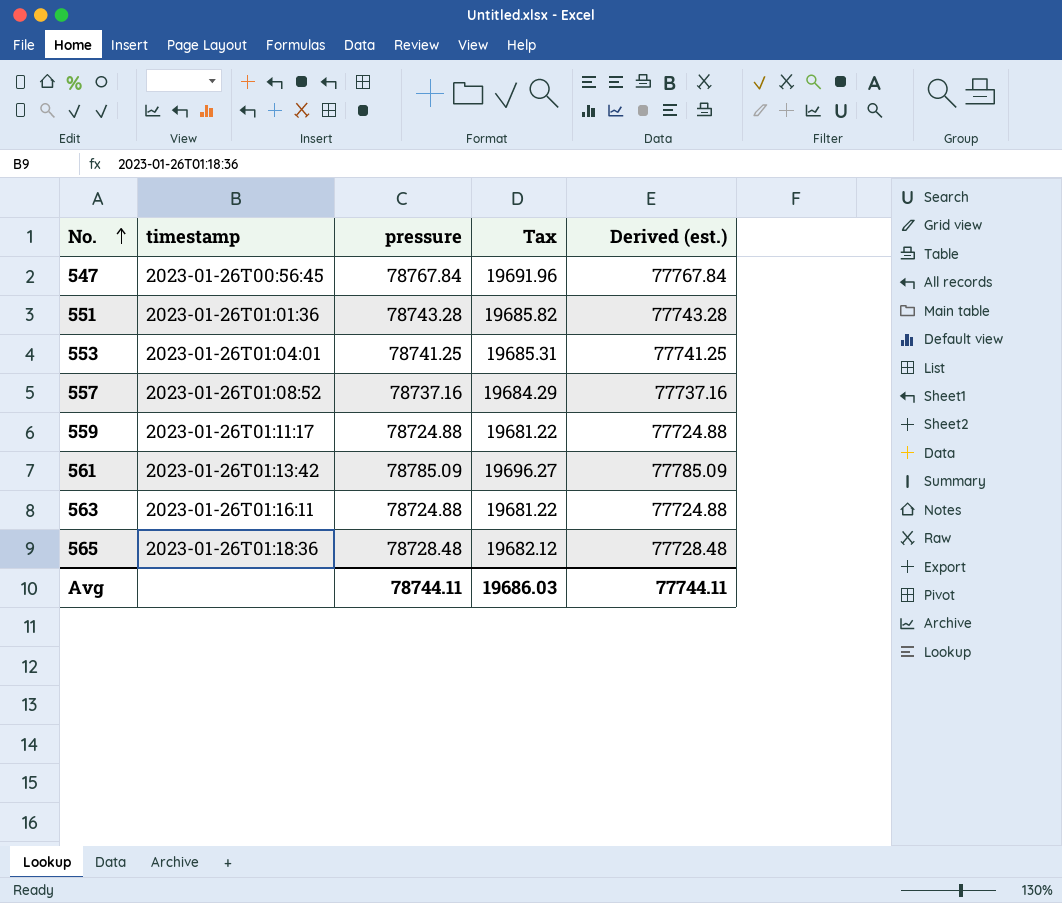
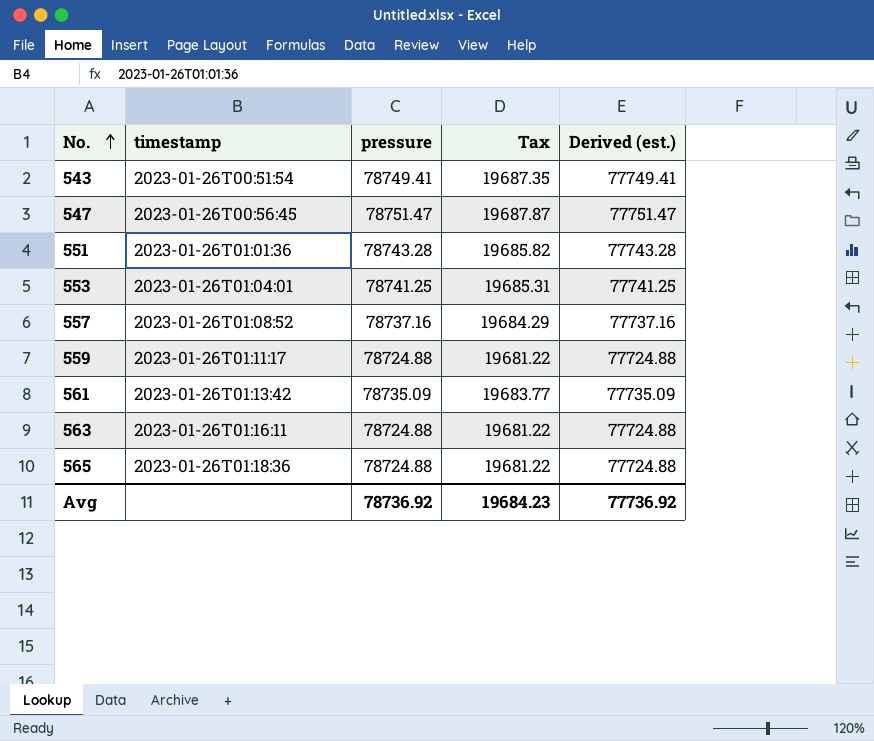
row 543: none -> 2023-01-26T00:51:54 | 78749.41 | 19687.35 | 77749.41
547 | pressure: 78767.84 -> 78751.47
547 | Tax: 19691.96 -> 19687.87
547 | Derived (est.): 77767.84 -> 77751.47
561 | pressure: 78785.09 -> 78735.09
561 | Tax: 19696.27 -> 19683.77
561 | Derived (est.): 77785.09 -> 77735.09
565 | pressure: 78728.48 -> 78724.88
565 | Tax: 19682.12 -> 19681.22
565 | Derived (est.): 77728.48 -> 77724.88
Avg | pressure: 78744.11 -> 78736.92
Avg | Tax: 19686.03 -> 19684.23
Avg | Derived (est.): 77744.11 -> 77736.92

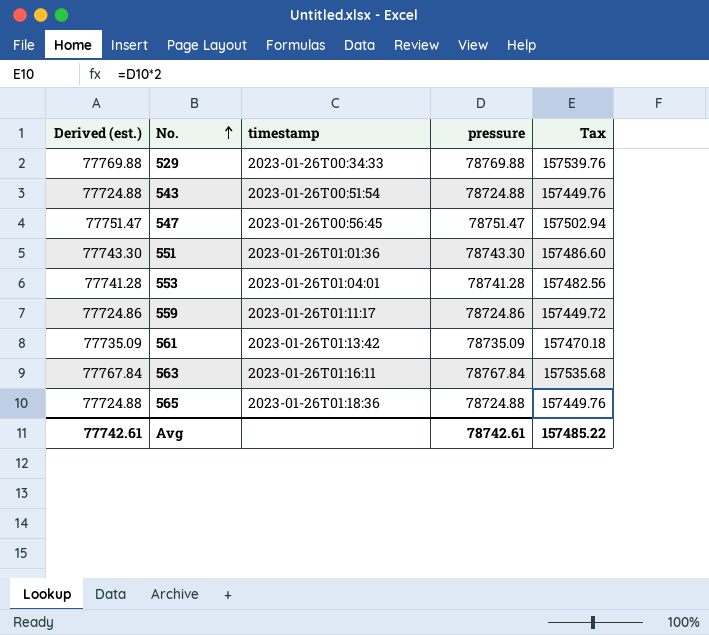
column Derived (est.) | position: 5 -> 1
column Tax | formula: [pressure] * 0.25 -> [pressure] * 2
row 557: 2023-01-26T01:08:52 | 78737.16 | 19684.29 | 77737.16 -> none
row 529: none -> 77769.88 | 2023-01-26T00:34:33 | 78769.88 | 157539.76
543 | Derived (est.): 77749.41 -> 77724.88
543 | pressure: 78749.41 -> 78724.88
551 | Derived (est.): 77743.28 -> 77743.30
551 | pressure: 78743.28 -> 78743.30
553 | Derived (est.): 77741.25 -> 77741.28
553 | pressure: 78741.25 -> 78741.28
559 | Derived (est.): 77724.88 -> 77724.86
559 | pressure: 78724.88 -> 78724.86
563 | Derived (est.): 77724.88 -> 77767.84
563 | pressure: 78724.88 -> 78767.84
Avg | Derived (est.): 77736.92 -> 77742.61
Avg | pressure: 78736.92 -> 78742.61
Avg | Tax: 19684.23 -> 157485.22

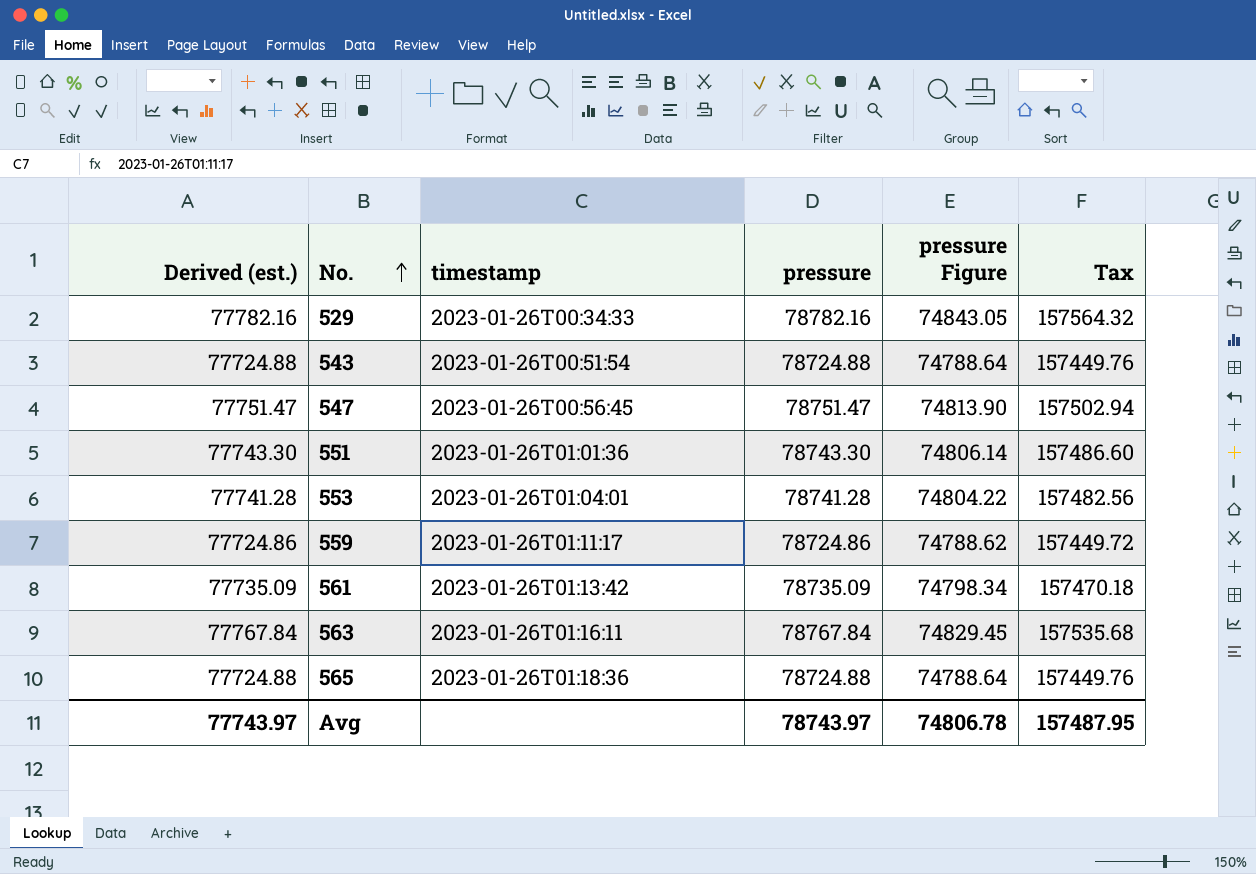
column pressure Figure | formula: none -> [pressure] * 0.95
529 | Derived (est.): 77769.88 -> 77782.16
529 | pressure: 78769.88 -> 78782.16
529 | Tax: 157539.76 -> 157564.32
Avg | Derived (est.): 77742.61 -> 77743.97
Avg | pressure: 78742.61 -> 78743.97
Avg | Tax: 157485.22 -> 157487.95

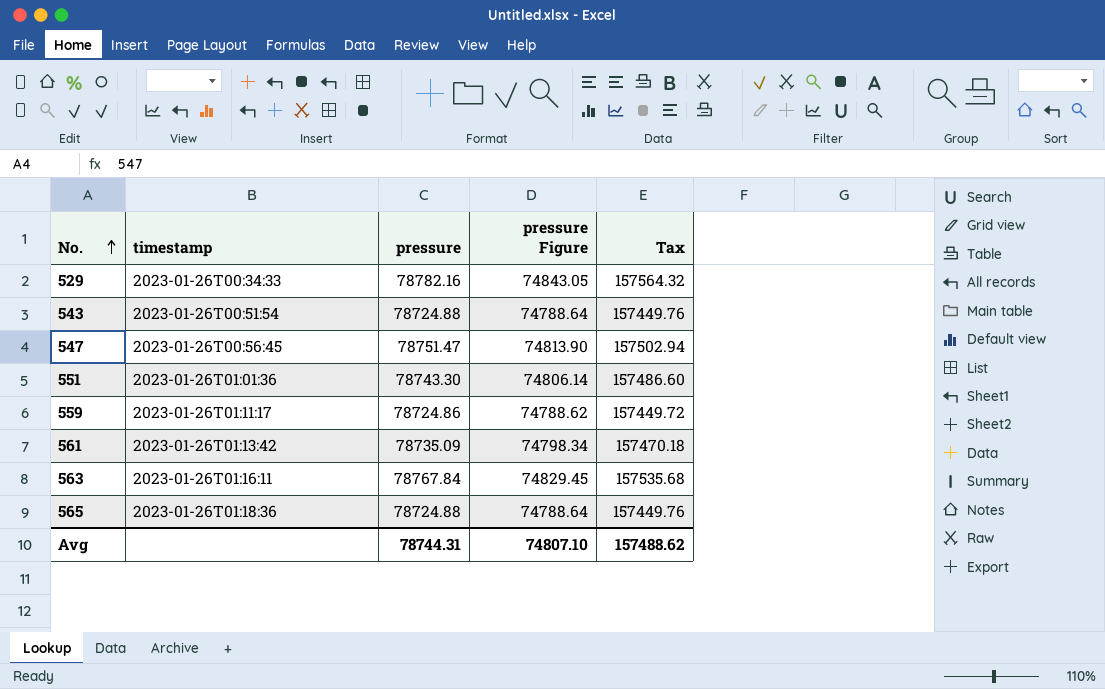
column Derived (est.) | formula: [pressure] - 1000 -> none
row 553: 77741.28 | 2023-01-26T01:04:01 | 78741.28 | 74804.22 | 157482.56 -> none
Avg | pressure: 78743.97 -> 78744.31
Avg | pressure Figure: 74806.78 -> 74807.10
Avg | Tax: 157487.95 -> 157488.62

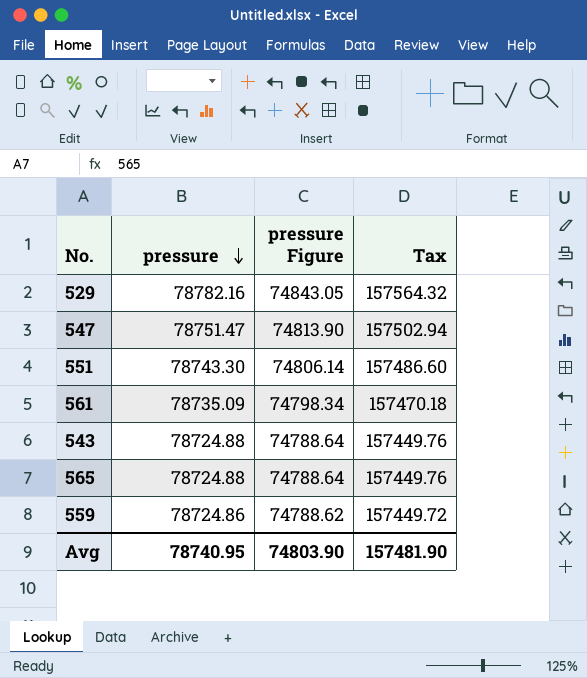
row order: No. ascending -> pressure descending
column timestamp | position: 2 -> none
row 563: 2023-01-26T01:16:11 | 78767.84 | 74829.45 | 157535.68 -> none
Avg | pressure: 78744.31 -> 78740.95
Avg | pressure Figure: 74807.10 -> 74803.90
Avg | Tax: 157488.62 -> 157481.90

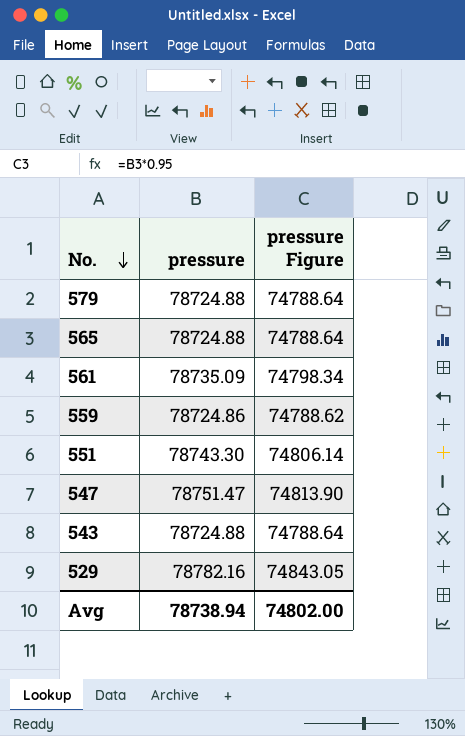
row order: pressure descending -> No. descending
column Tax | formula: [pressure] * 2 -> none
row 579: none -> 78724.88 | 74788.64
Avg | pressure: 78740.95 -> 78738.94
Avg | pressure Figure: 74803.90 -> 74802.00

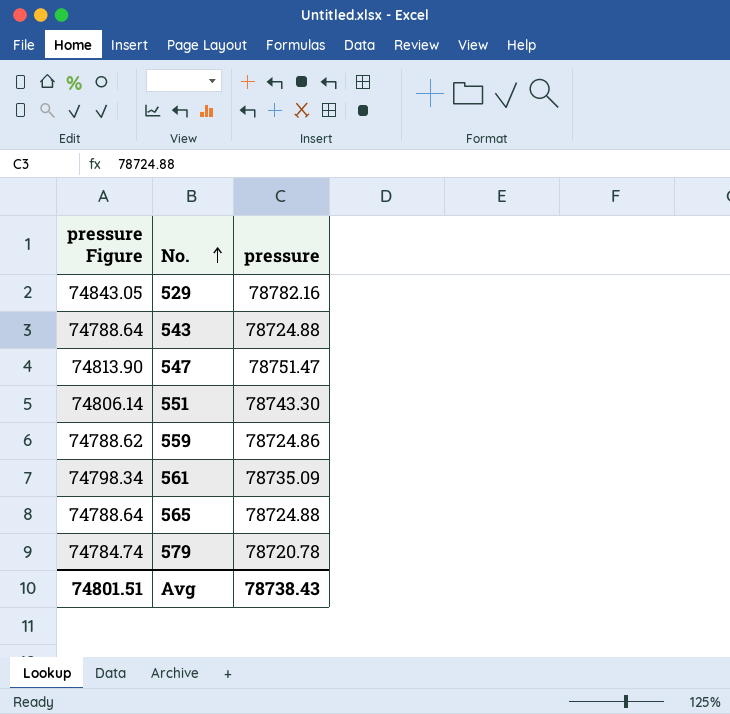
row order: No. descending -> No. ascending
column pressure Figure | position: 3 -> 1
579 | pressure Figure: 74788.64 -> 74784.74
579 | pressure: 78724.88 -> 78720.78
Avg | pressure Figure: 74802.00 -> 74801.51
Avg | pressure: 78738.94 -> 78738.43

